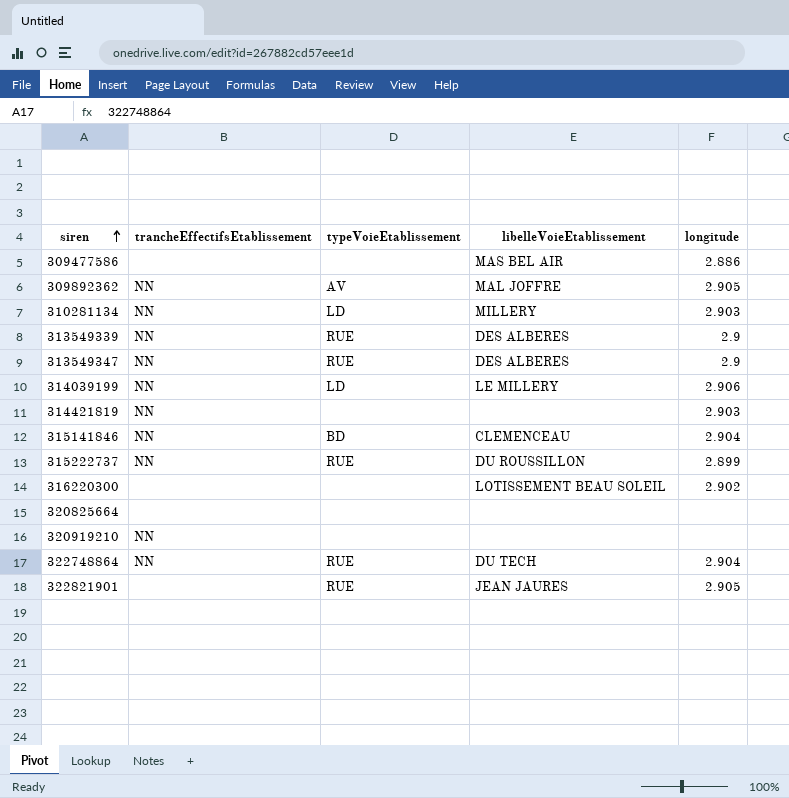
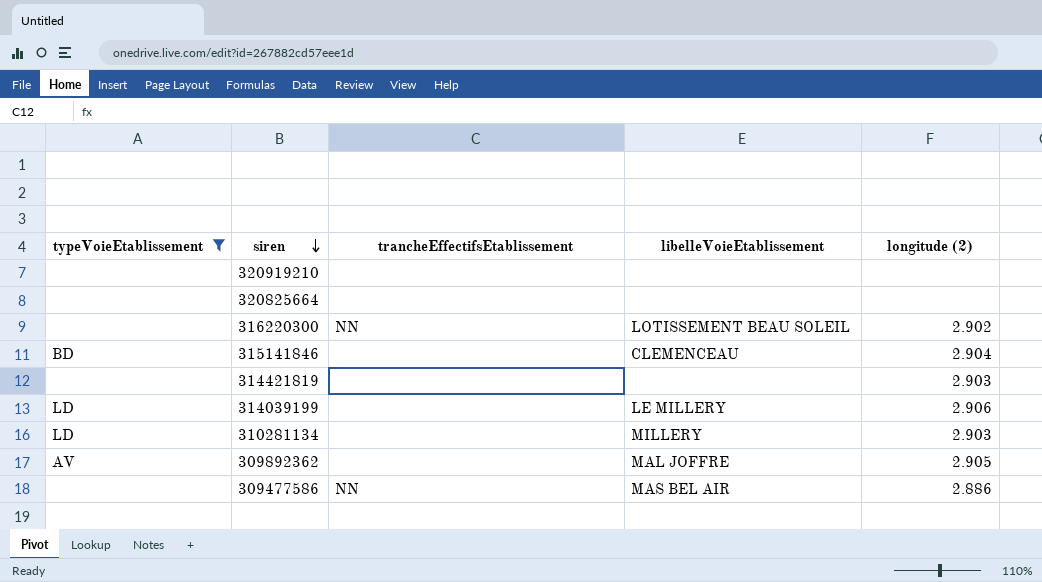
filter: none -> typeVoieEtablissement != RUE
row order: siren ascending -> siren descending
column typeVoieEtablissement | position: 3 -> 1
column name: longitude -> longitude (2)
320919210 | trancheEffectifsEtablissement: NN -> none
316220300 | trancheEffectifsEtablissement: none -> NN
315141846 | trancheEffectifsEtablissement: NN -> none
314421819 | trancheEffectifsEtablissement: NN -> none
314039199 | trancheEffectifsEtablissement: NN -> none
310281134 | trancheEffectifsEtablissement: NN -> none
309892362 | trancheEffectifsEtablissement: NN -> none
309477586 | trancheEffectifsEtablissement: none -> NN

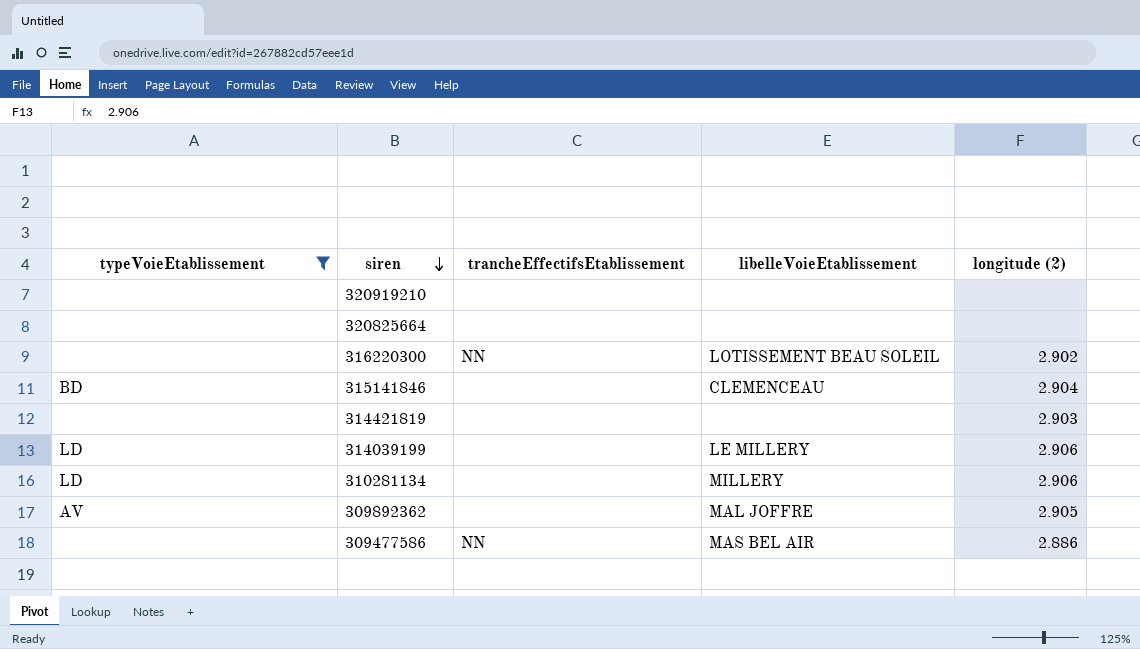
310281134 | longitude (2): 2.903 -> 2.906

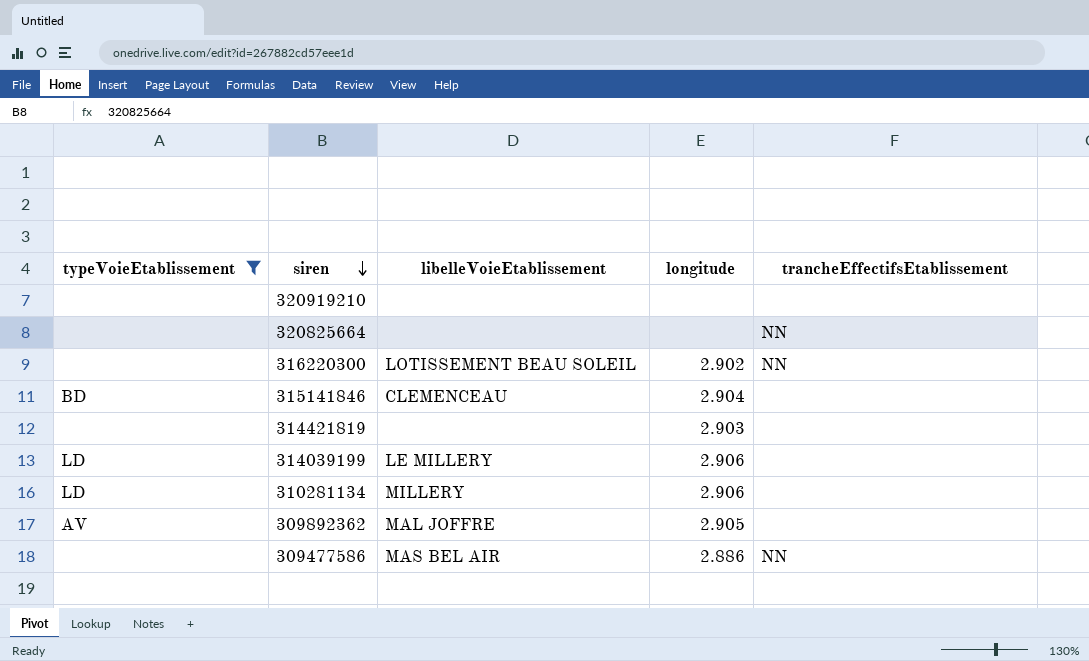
column name: longitude (2) -> longitude
column trancheEffectifsEtablissement | position: 3 -> 5
320825664 | trancheEffectifsEtablissement: none -> NN

